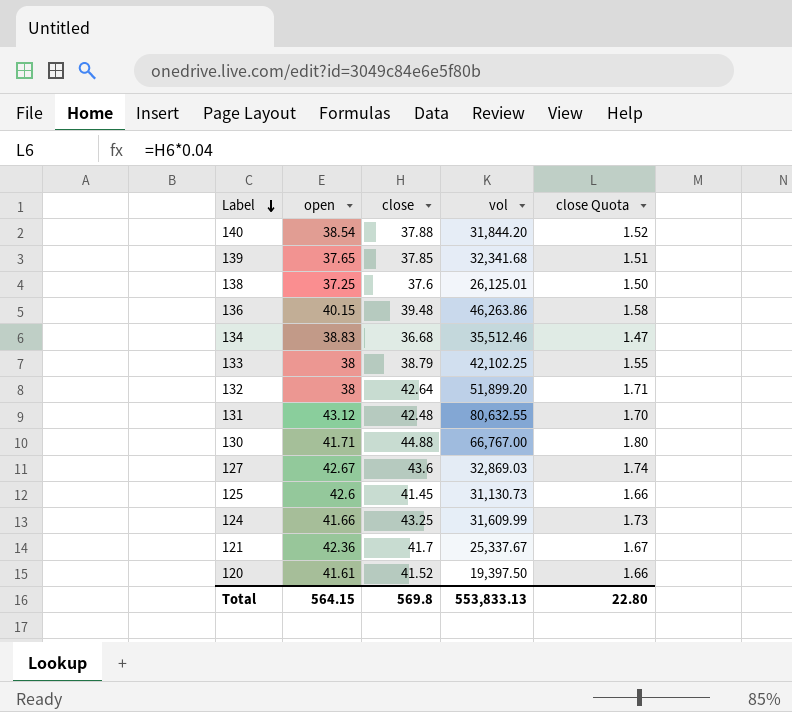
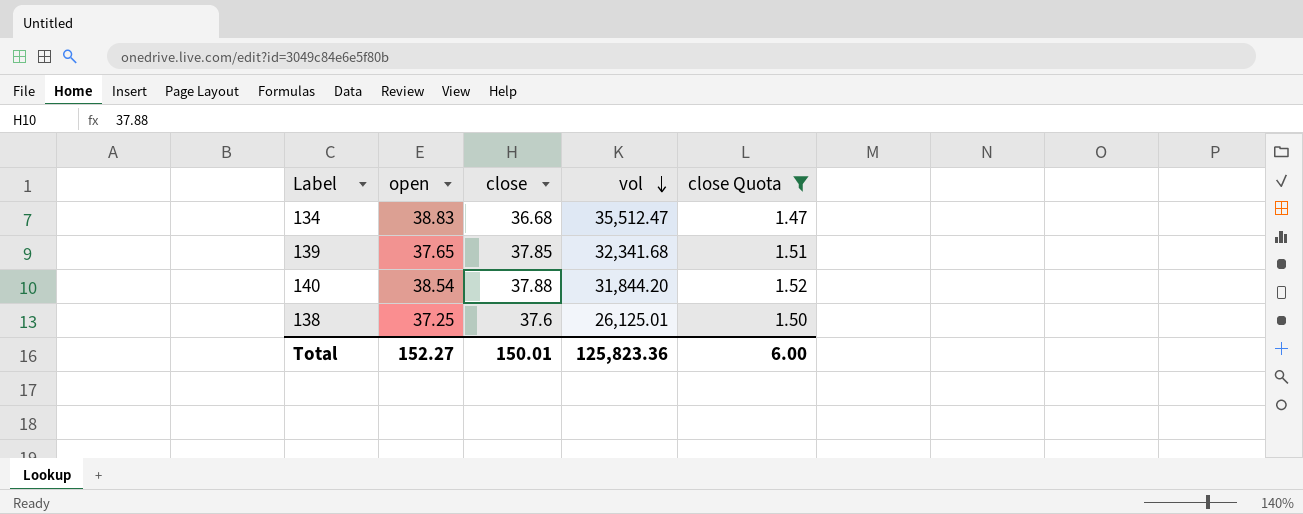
filter: none -> close Quota <= 1.52
row order: Label descending -> vol descending
134 | vol: 35,512.46 -> 35,512.47
Total | open: 564.15 -> 152.27
Total | close: 569.8 -> 150.01
Total | vol: 553,833.13 -> 125,823.36
Total | close Quota: 22.80 -> 6.00

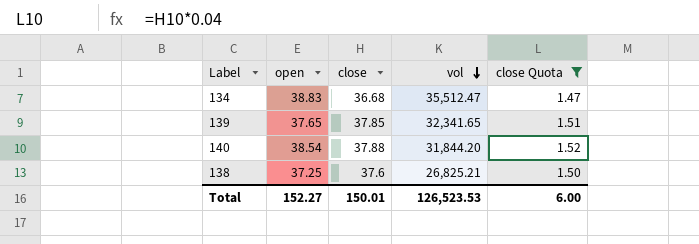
139 | vol: 32,341.68 -> 32,341.65
138 | vol: 26,125.01 -> 26,825.21
Total | vol: 125,823.36 -> 126,523.53

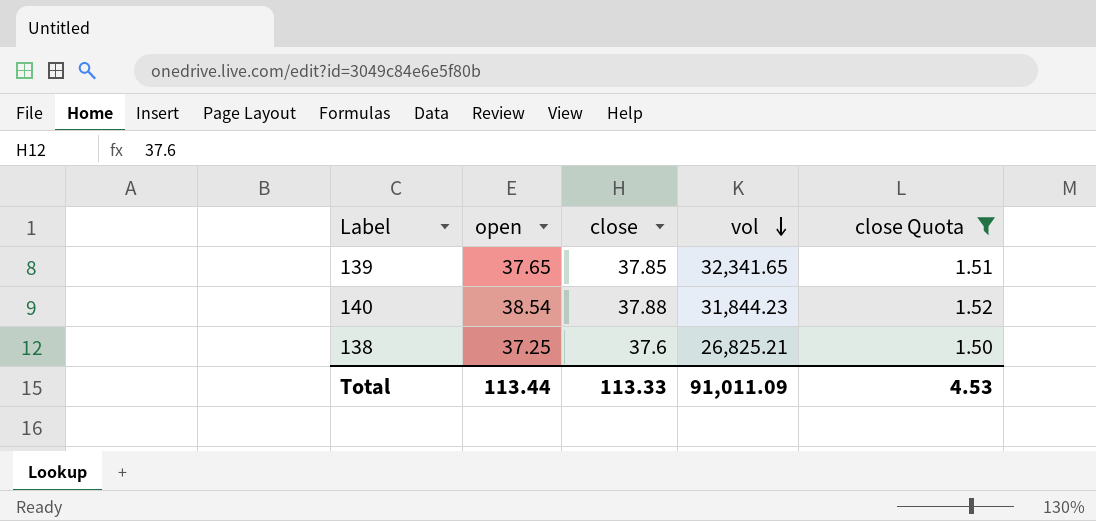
row 134: 38.83 | 36.68 | 35,512.47 | 1.47 -> none
140 | vol: 31,844.20 -> 31,844.23
Total | open: 152.27 -> 113.44
Total | close: 150.01 -> 113.33
Total | vol: 126,523.53 -> 91,011.09
Total | close Quota: 6.00 -> 4.53

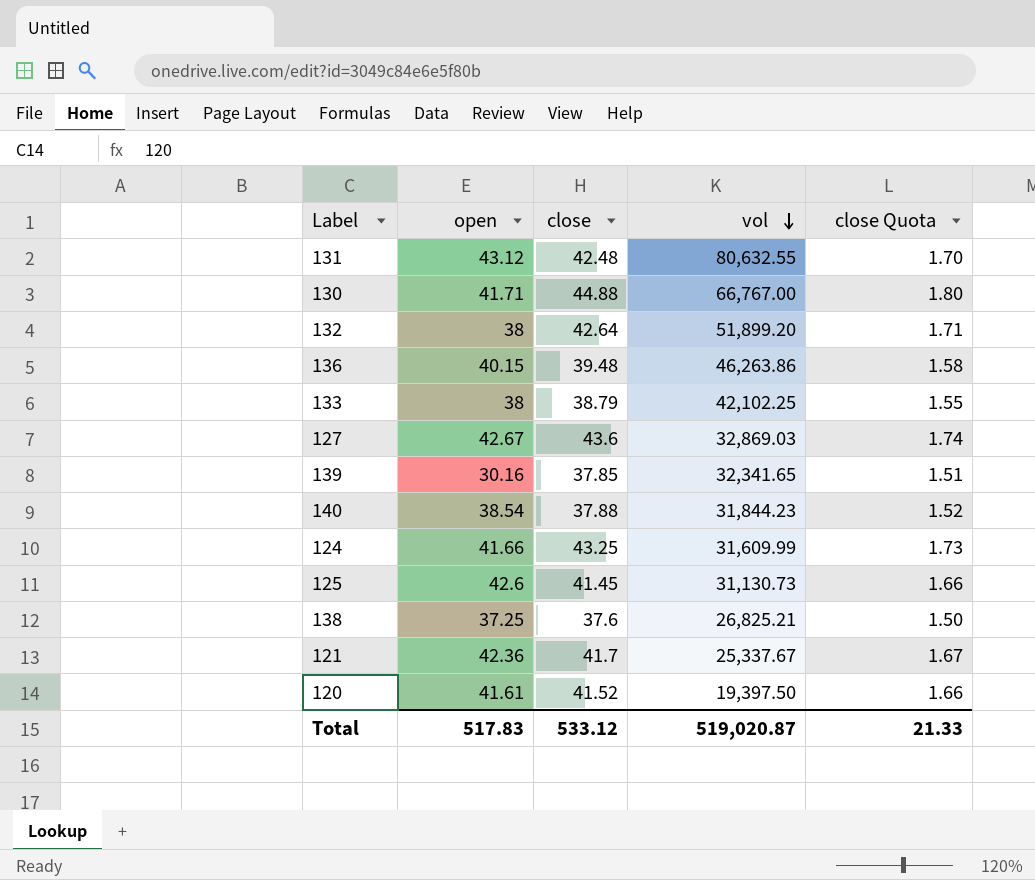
filter: close Quota <= 1.52 -> none
139 | open: 37.65 -> 30.16
Total | open: 113.44 -> 517.83
Total | close: 113.33 -> 533.12
Total | vol: 91,011.09 -> 519,020.87
Total | close Quota: 4.53 -> 21.33

